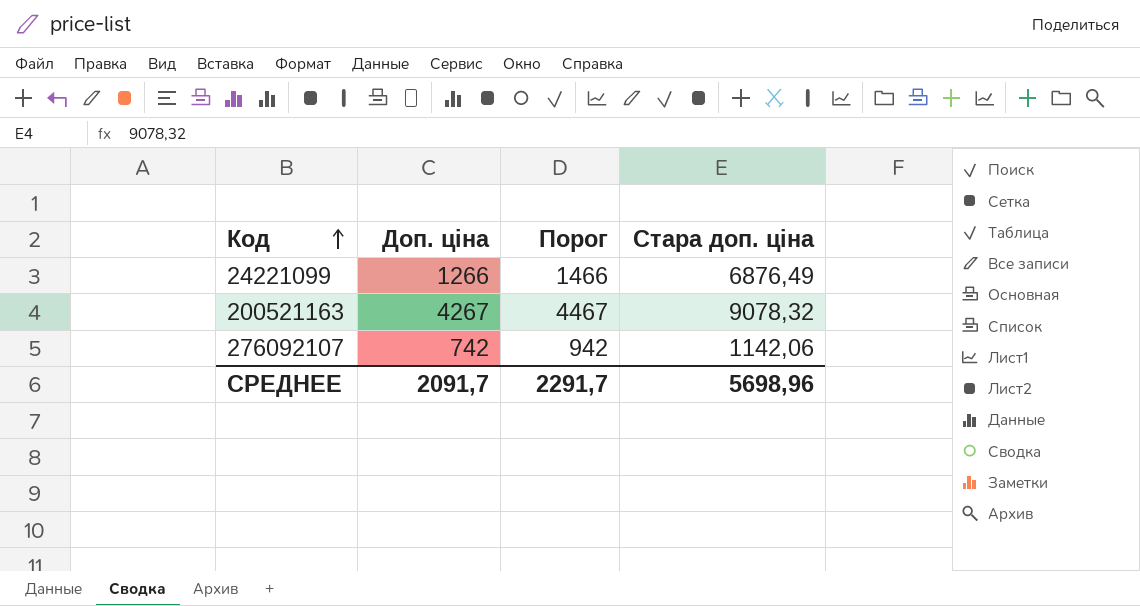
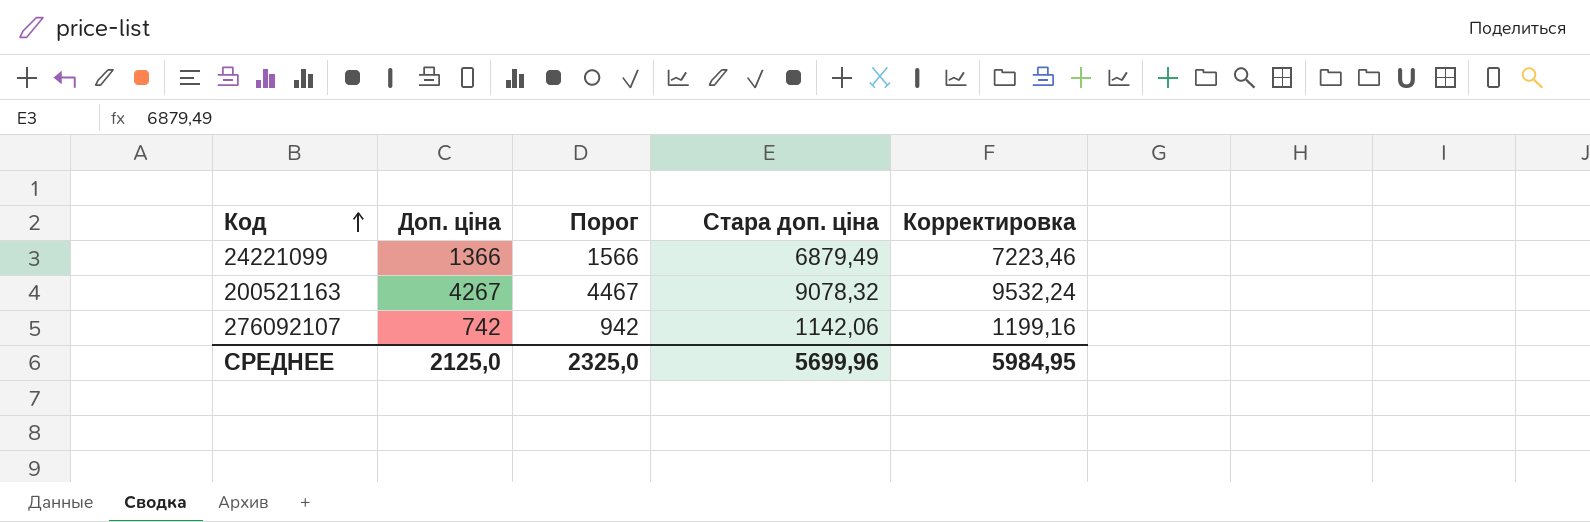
column Корректировка | formula: none -> [Стара доп. ціна] * 1,05
24221099 | Доп. ціна: 1266 -> 1366
24221099 | Порог: 1466 -> 1566
24221099 | Стара доп. ціна: 6876,49 -> 6879,49
СРЕДНЕЕ | Доп. ціна: 2091,7 -> 2125,0
СРЕДНЕЕ | Порог: 2291,7 -> 2325,0
СРЕДНЕЕ | Стара доп. ціна: 5698,96 -> 5699,96

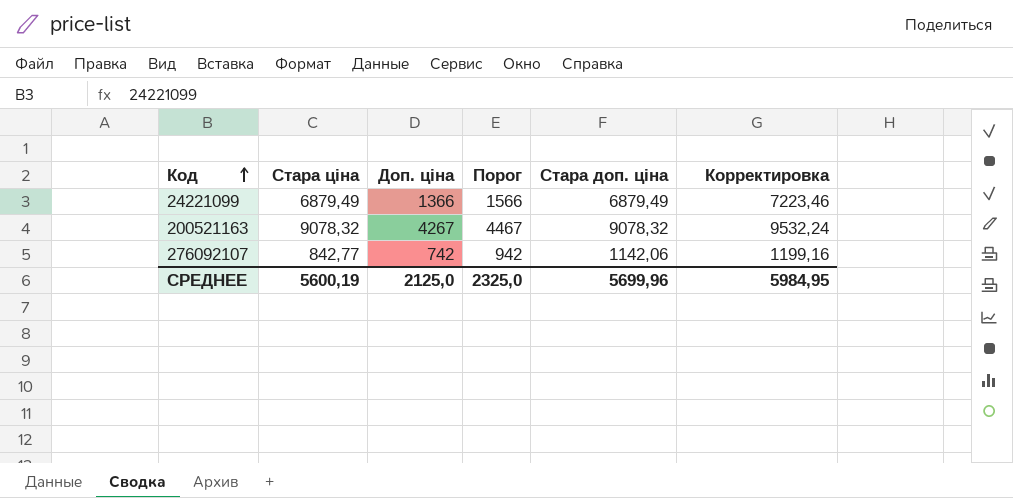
column Стара ціна | position: none -> 2

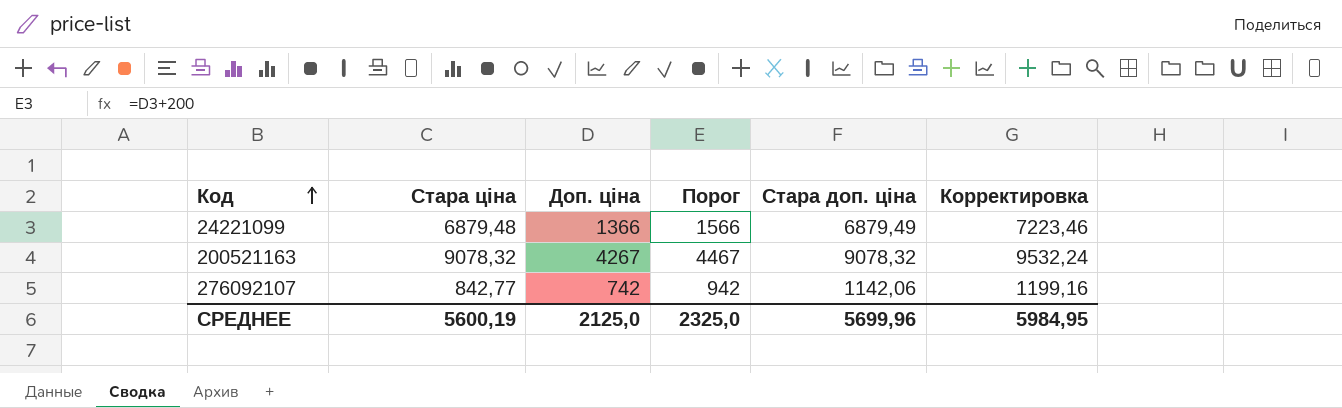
24221099 | Стара ціна: 6879,49 -> 6879,48

